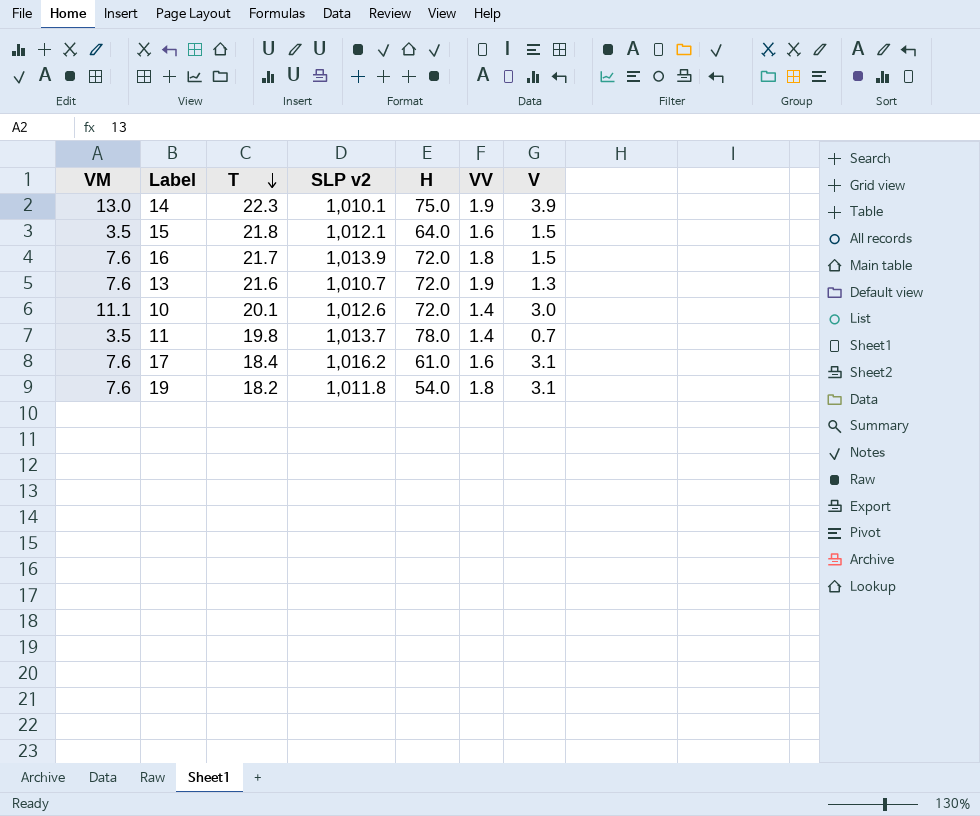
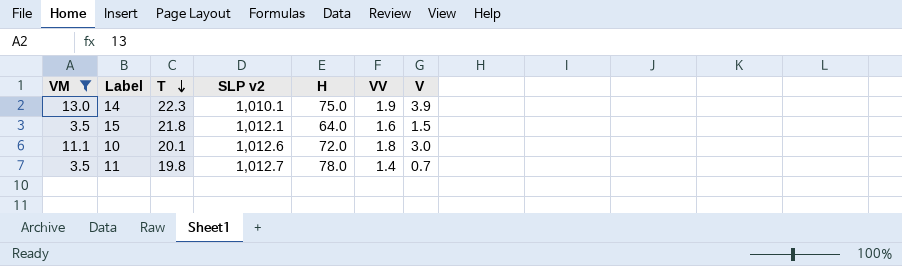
filter: none -> VM != 7.6
10 | VV: 1.4 -> 1.8
11 | SLP v2: 1,013.7 -> 1,012.7

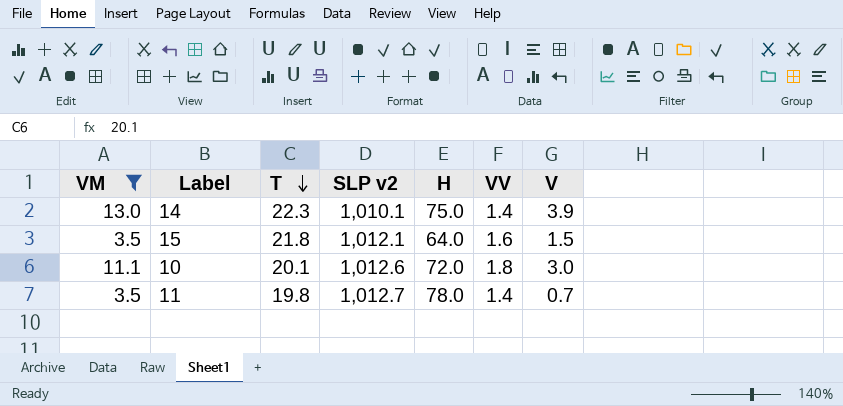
14 | VV: 1.9 -> 1.4

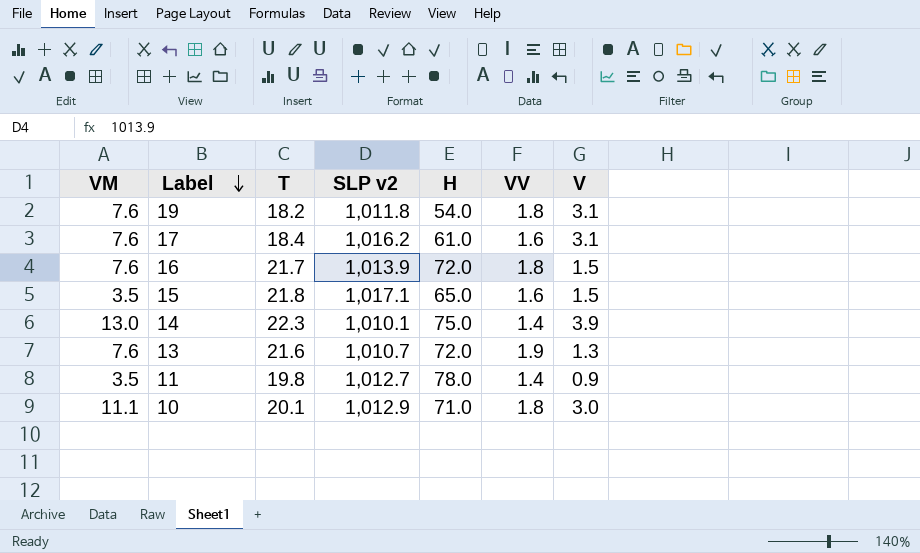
filter: VM != 7.6 -> none
row order: T descending -> Label descending
15 | SLP v2: 1,012.1 -> 1,017.1
15 | H: 64.0 -> 65.0
11 | V: 0.7 -> 0.9
10 | SLP v2: 1,012.6 -> 1,012.9
10 | H: 72.0 -> 71.0

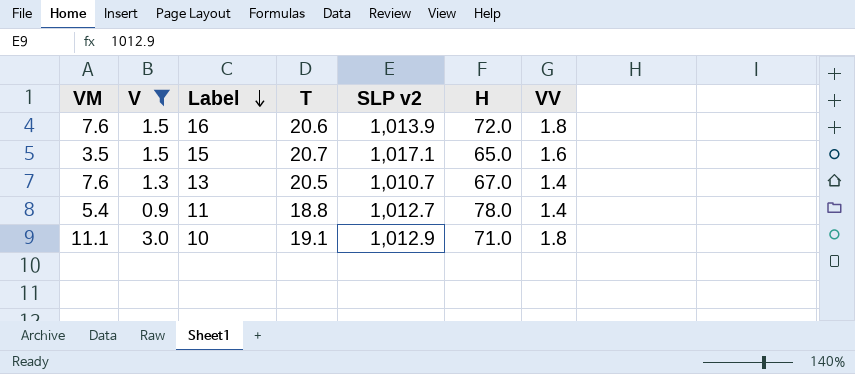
filter: none -> V <= 3.0
column V | position: 7 -> 2
16 | T: 21.7 -> 20.6
15 | T: 21.8 -> 20.7
13 | T: 21.6 -> 20.5
13 | H: 72.0 -> 67.0
13 | VV: 1.9 -> 1.4
11 | VM: 3.5 -> 5.4
11 | T: 19.8 -> 18.8
10 | T: 20.1 -> 19.1

